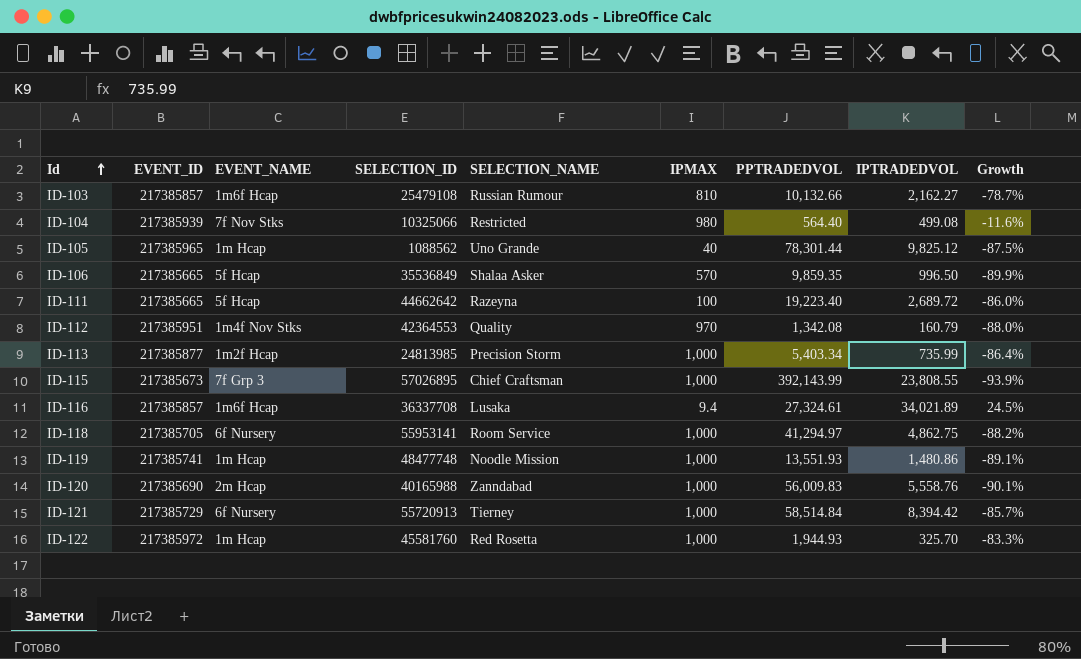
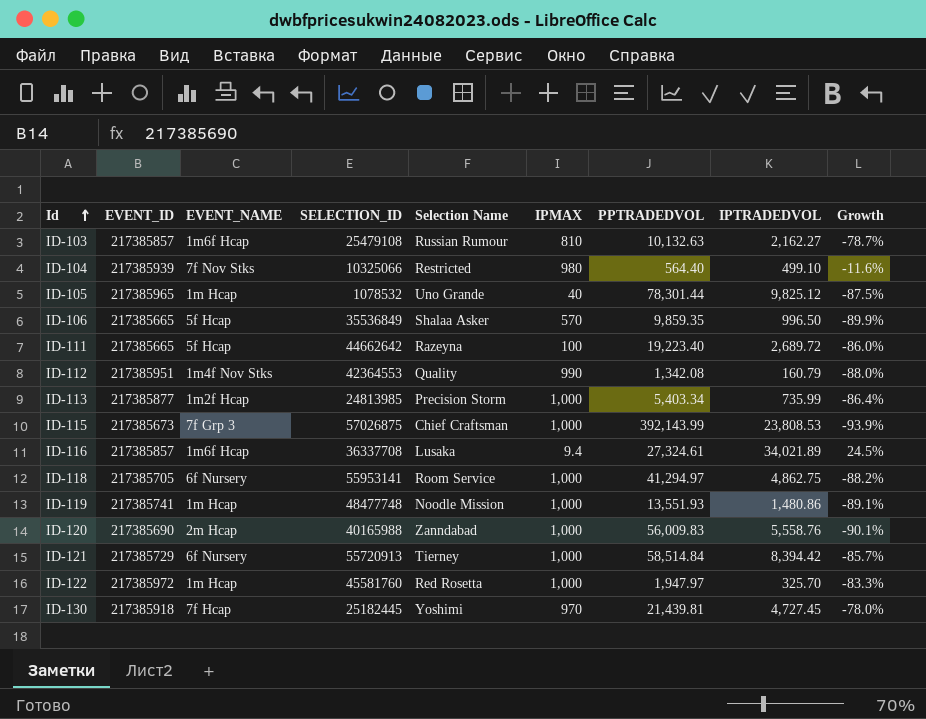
column name: SELECTION_NAME -> Selection Name
ID-103 | PPTRADEDVOL: 10,132.66 -> 10,132.63
ID-104 | IPTRADEDVOL: 499.08 -> 499.10
ID-105 | SELECTION_ID: 1088562 -> 1078532
ID-112 | IPMAX: 970 -> 990
ID-115 | SELECTION_ID: 57026895 -> 57026875
ID-115 | IPTRADEDVOL: 23,808.55 -> 23,808.53
ID-122 | PPTRADEDVOL: 1,944.93 -> 1,947.97
row ID-130: none -> 217385918 | 7f Hcap | 25182445 | Yoshimi | 970 | 21,439.81 | 4,727.45 | -78.0%

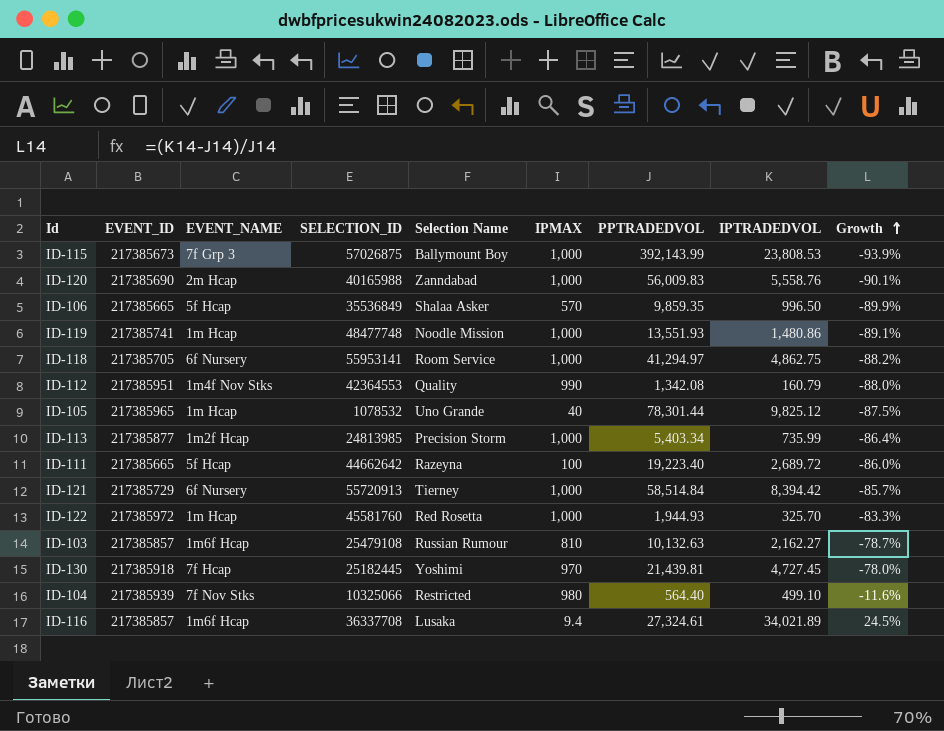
row order: Id ascending -> Growth ascending
ID-115 | Selection Name: Chief Craftsman -> Ballymount Boy
ID-122 | PPTRADEDVOL: 1,947.97 -> 1,944.93

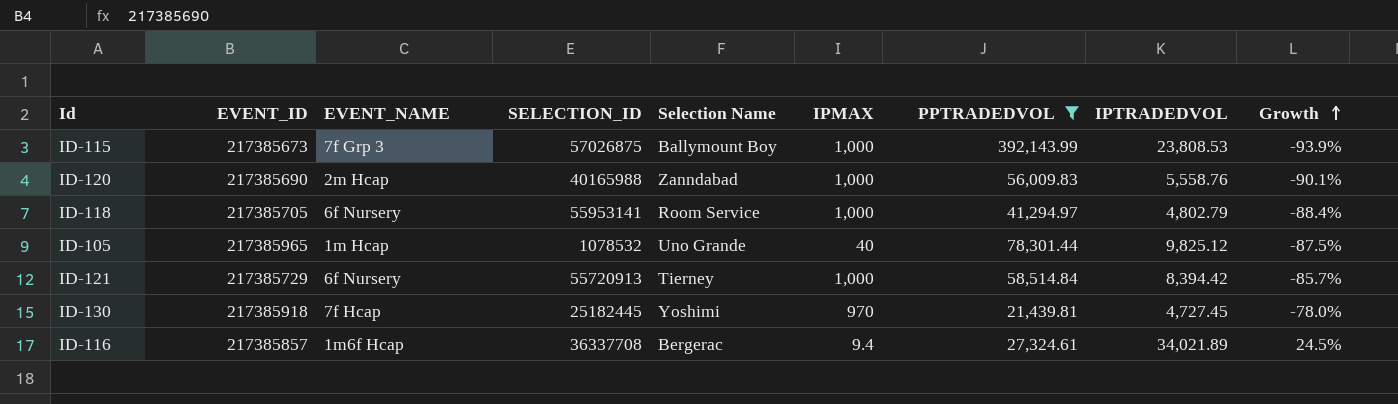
filter: none -> PPTRADEDVOL >= 21,439.81
ID-118 | IPTRADEDVOL: 4,862.75 -> 4,802.79
ID-118 | Growth: -88.2% -> -88.4%
ID-116 | Selection Name: Lusaka -> Bergerac

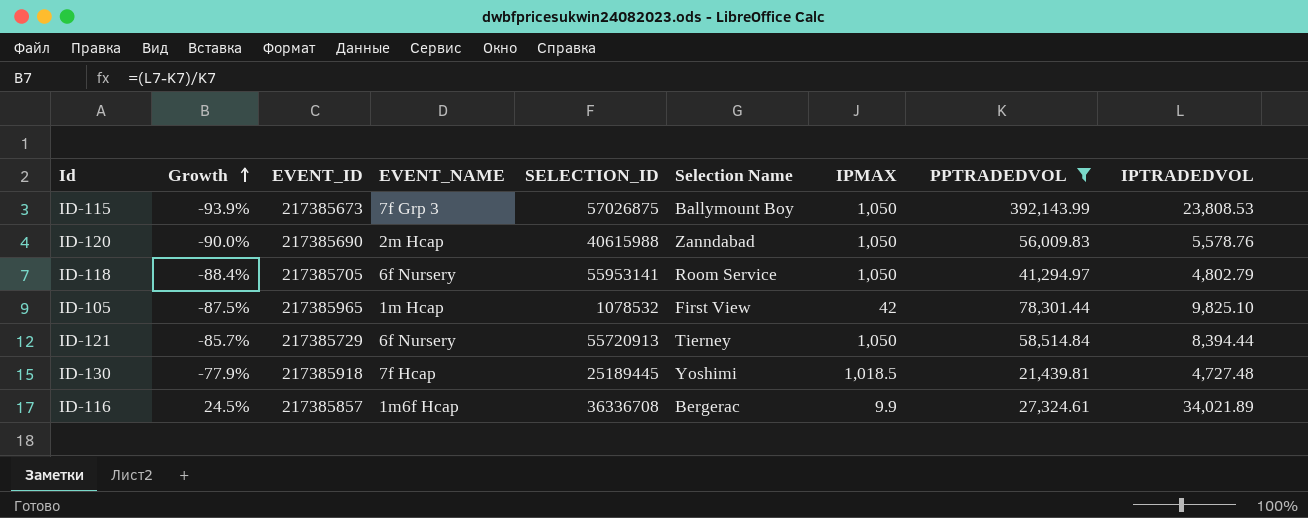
column Growth | position: 9 -> 2
ID-115 | IPMAX: 1,000 -> 1,050
ID-120 | Growth: -90.1% -> -90.0%
ID-120 | SELECTION_ID: 40165988 -> 40615988
ID-120 | IPMAX: 1,000 -> 1,050
ID-120 | IPTRADEDVOL: 5,558.76 -> 5,578.76
ID-118 | IPMAX: 1,000 -> 1,050
ID-105 | Selection Name: Uno Grande -> First View
ID-105 | IPMAX: 40 -> 42
ID-105 | IPTRADEDVOL: 9,825.12 -> 9,825.10
ID-121 | IPMAX: 1,000 -> 1,050
ID-121 | IPTRADEDVOL: 8,394.42 -> 8,394.44
ID-130 | Growth: -78.0% -> -77.9%
ID-130 | SELECTION_ID: 25182445 -> 25189445
ID-130 | IPMAX: 970 -> 1,018.5
ID-130 | IPTRADEDVOL: 4,727.45 -> 4,727.48
ID-116 | SELECTION_ID: 36337708 -> 36336708
ID-116 | IPMAX: 9.4 -> 9.9

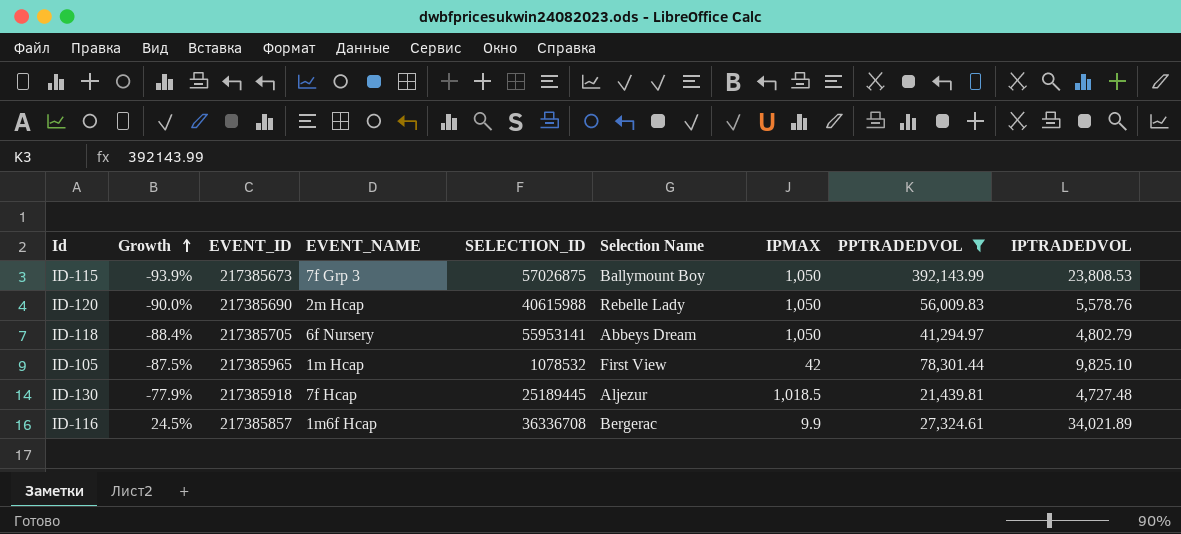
row ID-121: -85.7% | 217385729 | 6f Nursery | 55720913 | Tierney | 1,050 | 58,514.84 | 8,394.44 -> none
ID-120 | Selection Name: Zanndabad -> Rebelle Lady
ID-118 | Selection Name: Room Service -> Abbeys Dream
ID-130 | Selection Name: Yoshimi -> Aljezur

